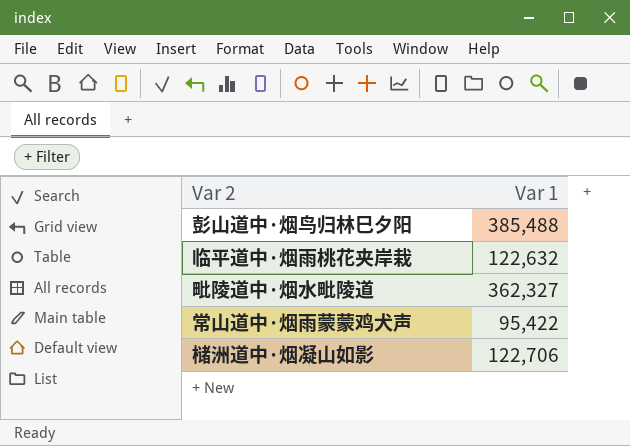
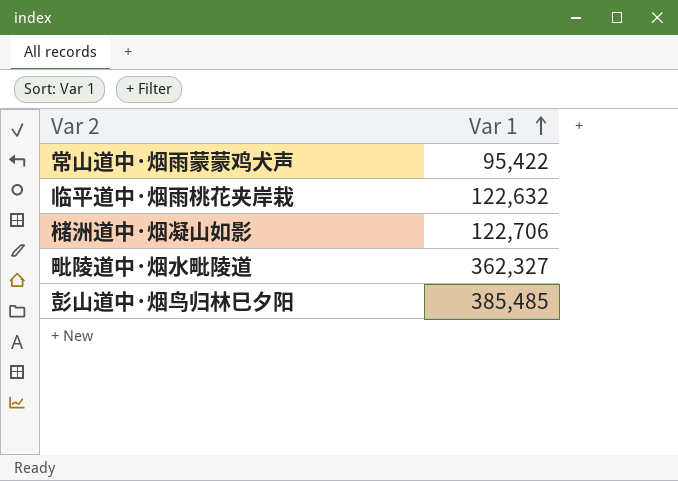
row order: none -> Var 1 ascending
彭山道中·烟鸟归林巳夕阳 | Var 1: 385,488 -> 385,485

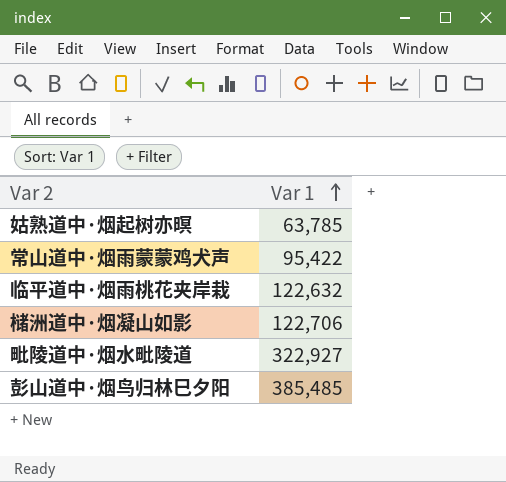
row 姑熟道中·烟起树亦暝: none -> 63,785
毗陵道中·烟水毗陵道 | Var 1: 362,327 -> 322,927

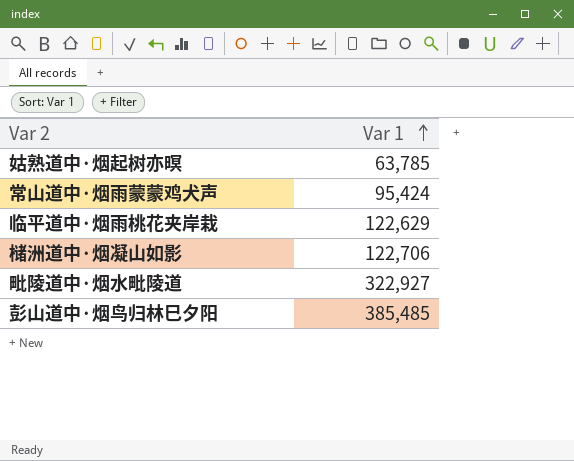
常山道中·烟雨蒙蒙鸡犬声 | Var 1: 95,422 -> 95,424
临平道中·烟雨桃花夹岸栽 | Var 1: 122,632 -> 122,629

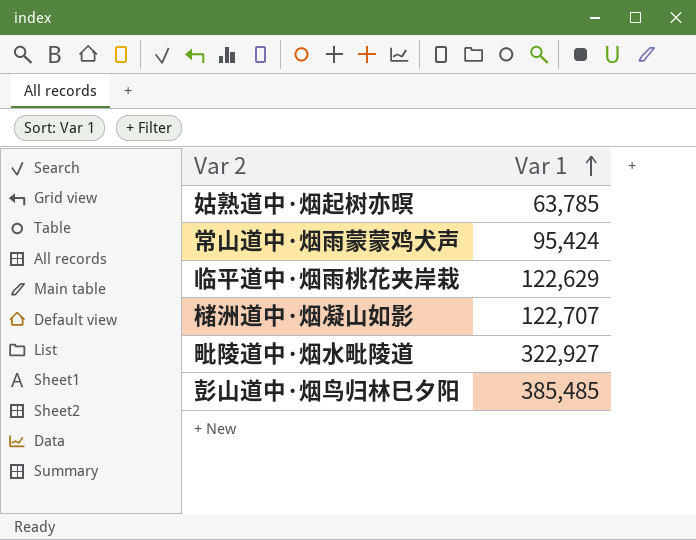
槠洲道中·烟凝山如影 | Var 1: 122,706 -> 122,707

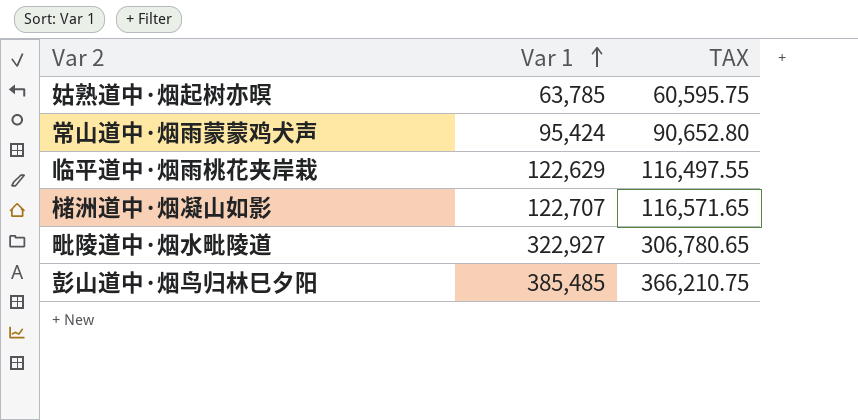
column TAX | formula: none -> [Var 1] * 0.95

